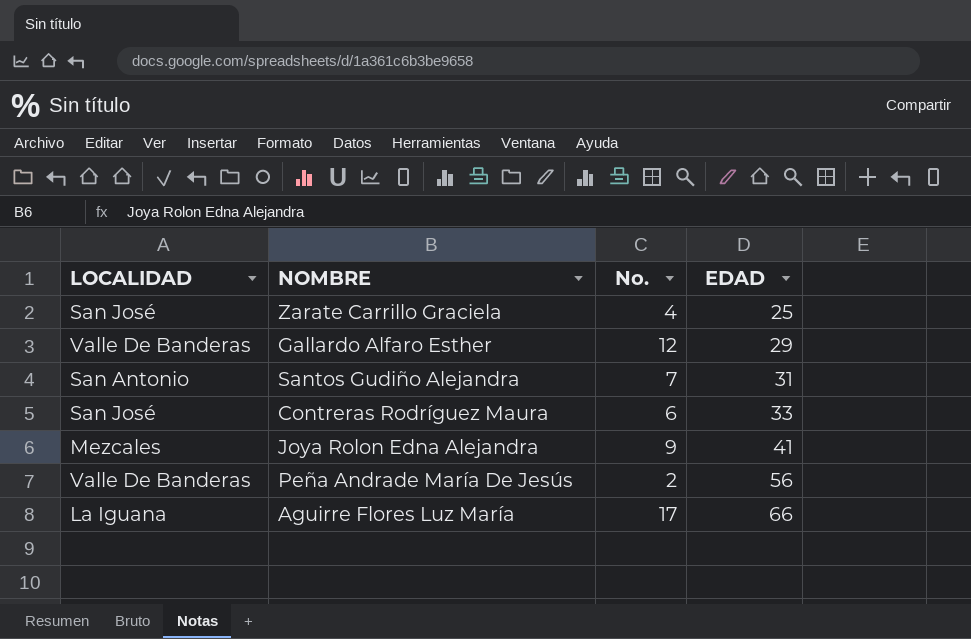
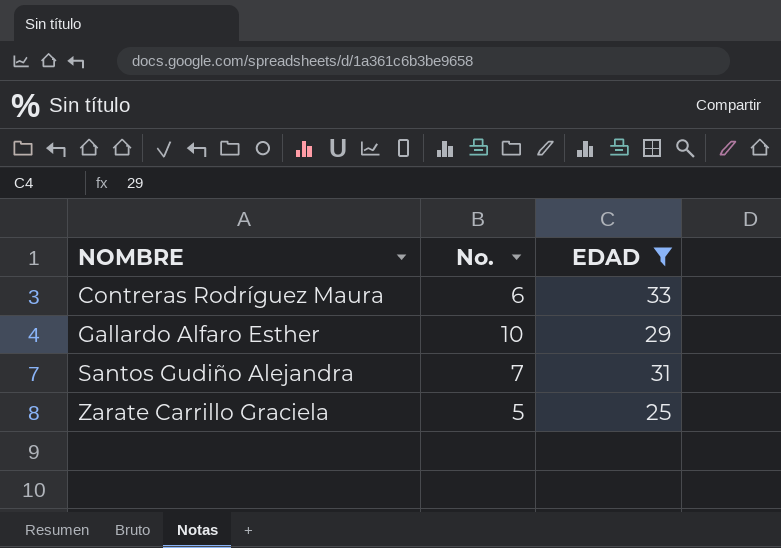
filter: none -> EDAD <= 33
row order: EDAD ascending -> NOMBRE ascending
column LOCALIDAD | position: 1 -> none
Gallardo Alfaro Esther | No.: 12 -> 10
Zarate Carrillo Graciela | No.: 4 -> 5

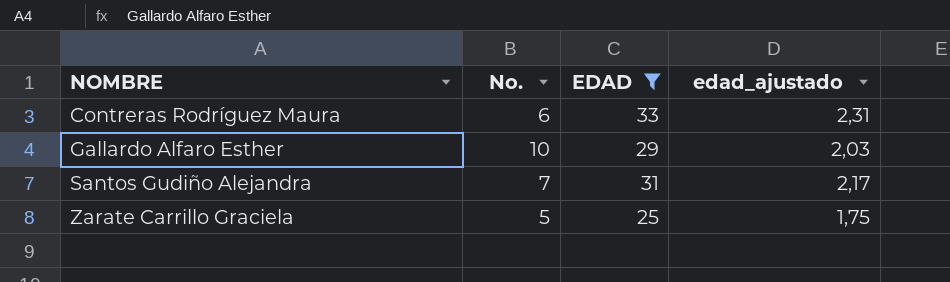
column edad_ajustado | formula: none -> [EDAD] * 0,07

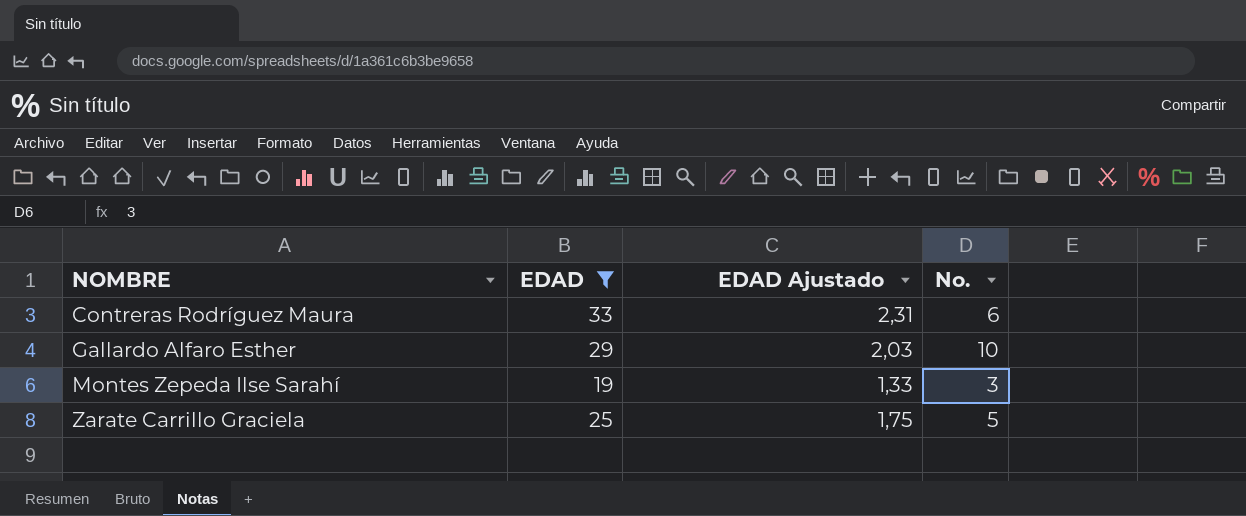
column name: edad_ajustado -> EDAD Ajustado
column No. | position: 2 -> 4
row Santos Gudiño Alejandra: 7 | 31 | 2,17 -> none
row Montes Zepeda Ilse Sarahí: none -> 19 | 1,33 | 3

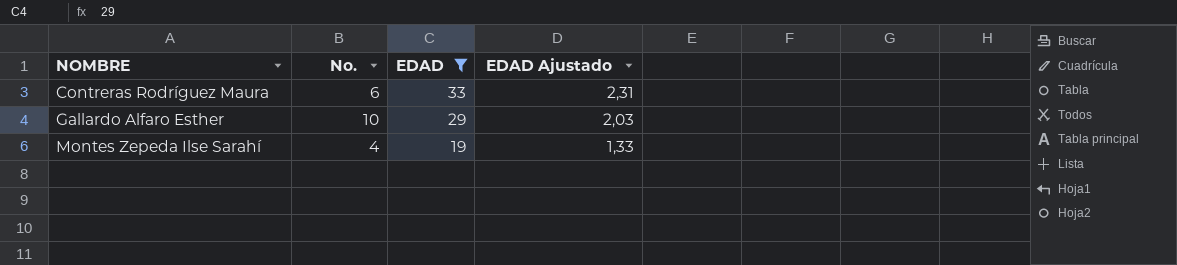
column No. | position: 4 -> 2
row Zarate Carrillo Graciela: 25 | 1,75 | 5 -> none
Montes Zepeda Ilse Sarahí | No.: 3 -> 4

